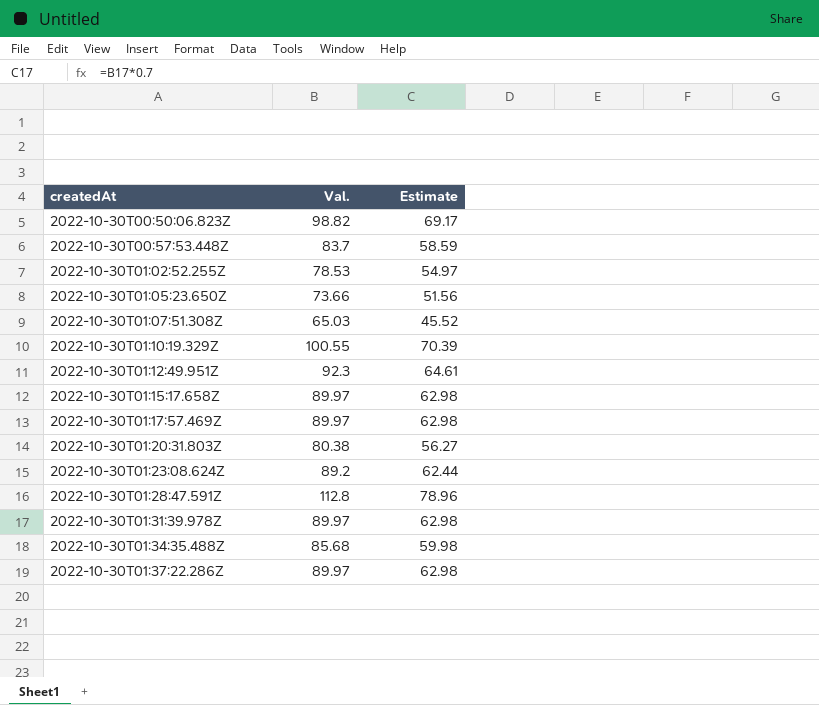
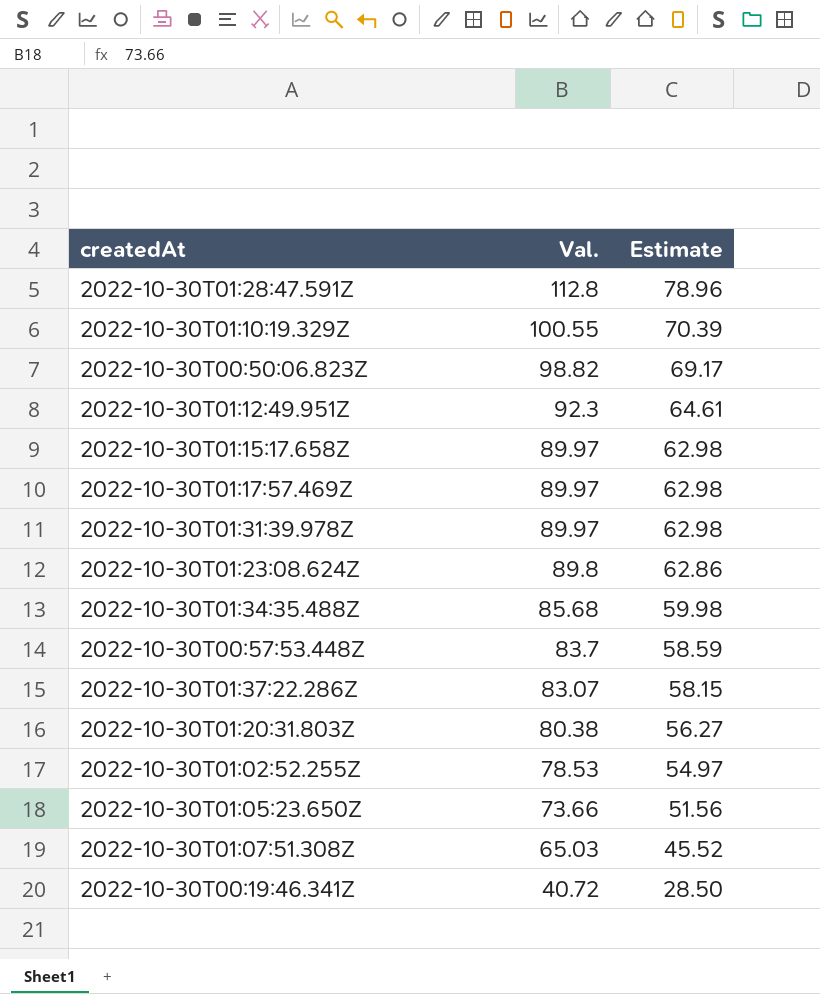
row order: createdAt ascending -> Val. descending
2022-10-30T01:23:08.624Z | Val.: 89.2 -> 89.8
2022-10-30T01:23:08.624Z | Estimate: 62.44 -> 62.86
2022-10-30T01:37:22.286Z | Val.: 89.97 -> 83.07
2022-10-30T01:37:22.286Z | Estimate: 62.98 -> 58.15
row 2022-10-30T00:19:46.341Z: none -> 40.72 | 28.50

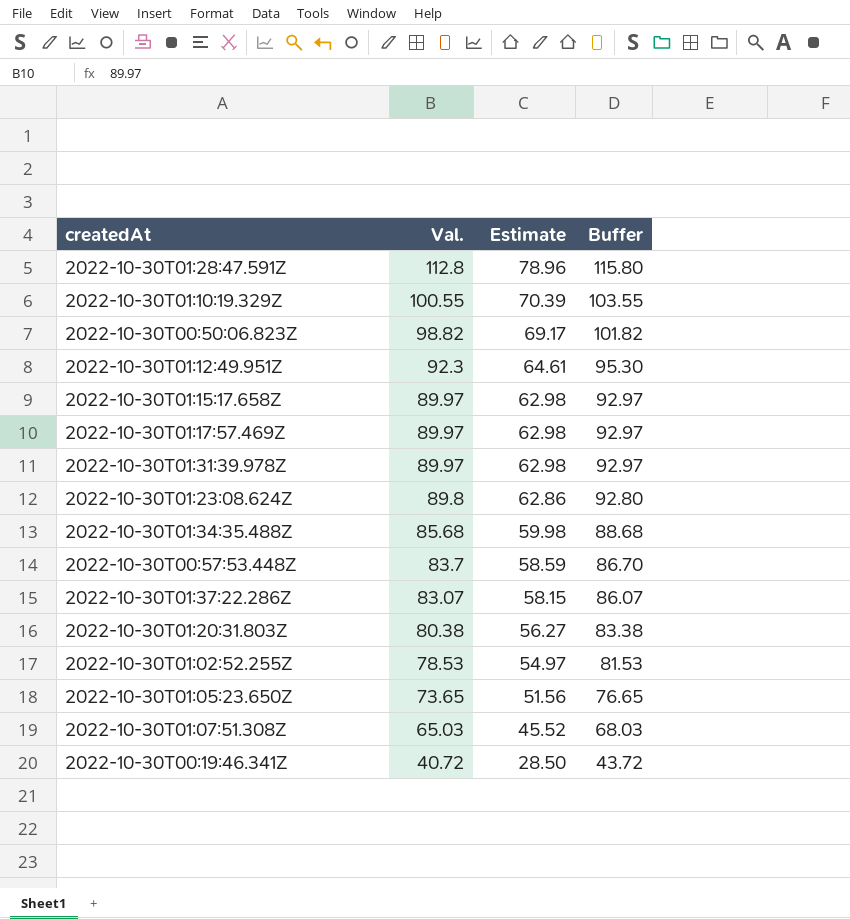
column Buffer | formula: none -> [Val.] + 3
2022-10-30T01:05:23.650Z | Val.: 73.66 -> 73.65

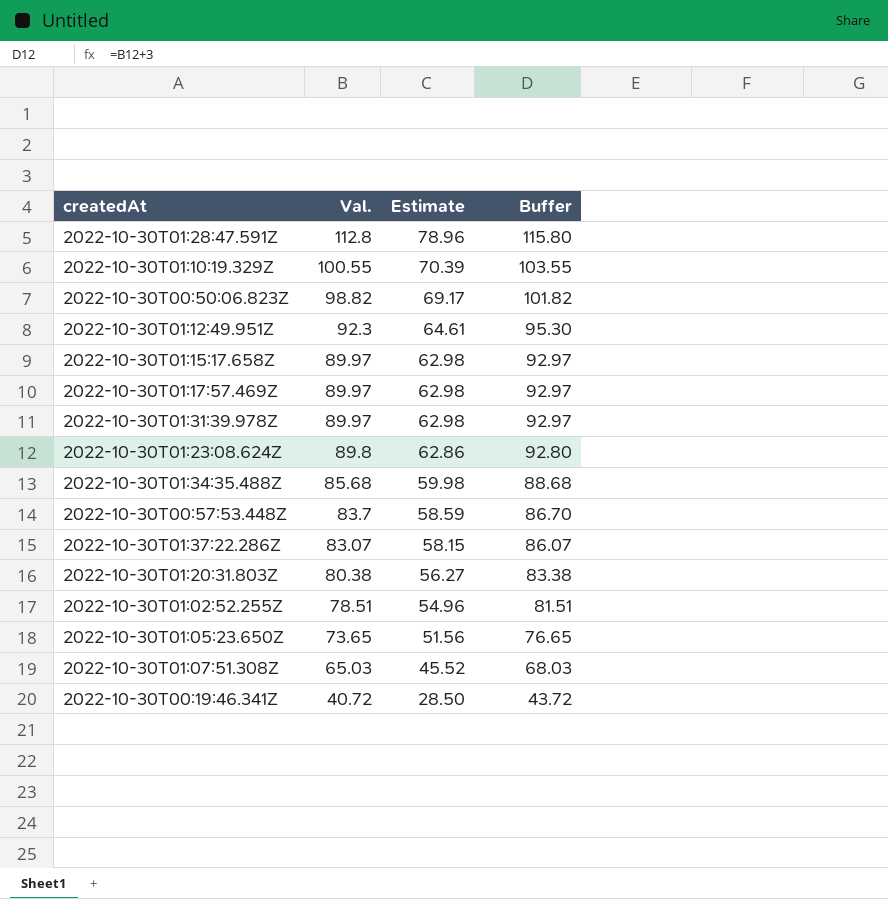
2022-10-30T01:02:52.255Z | Val.: 78.53 -> 78.51
2022-10-30T01:02:52.255Z | Estimate: 54.97 -> 54.96
2022-10-30T01:02:52.255Z | Buffer: 81.53 -> 81.51

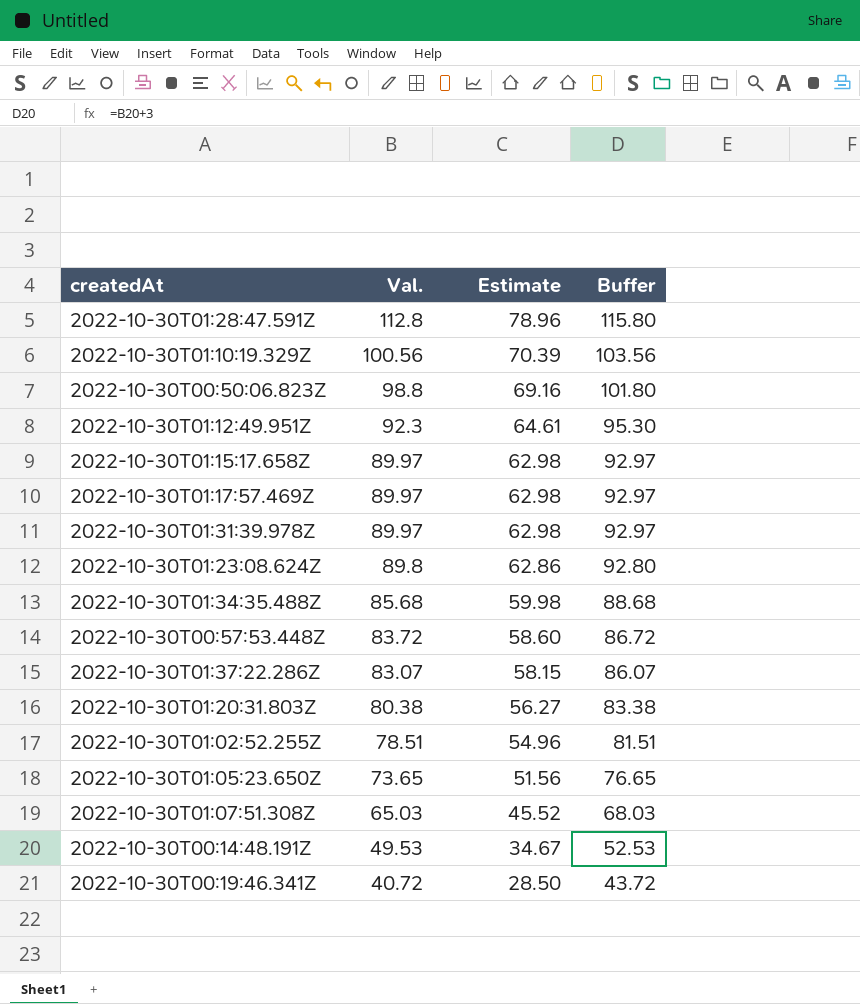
2022-10-30T01:10:19.329Z | Val.: 100.55 -> 100.56
2022-10-30T01:10:19.329Z | Buffer: 103.55 -> 103.56
2022-10-30T00:50:06.823Z | Val.: 98.82 -> 98.8
2022-10-30T00:50:06.823Z | Estimate: 69.17 -> 69.16
2022-10-30T00:50:06.823Z | Buffer: 101.82 -> 101.80
2022-10-30T00:57:53.448Z | Val.: 83.7 -> 83.72
2022-10-30T00:57:53.448Z | Estimate: 58.59 -> 58.60
2022-10-30T00:57:53.448Z | Buffer: 86.70 -> 86.72
row 2022-10-30T00:14:48.191Z: none -> 49.53 | 34.67 | 52.53

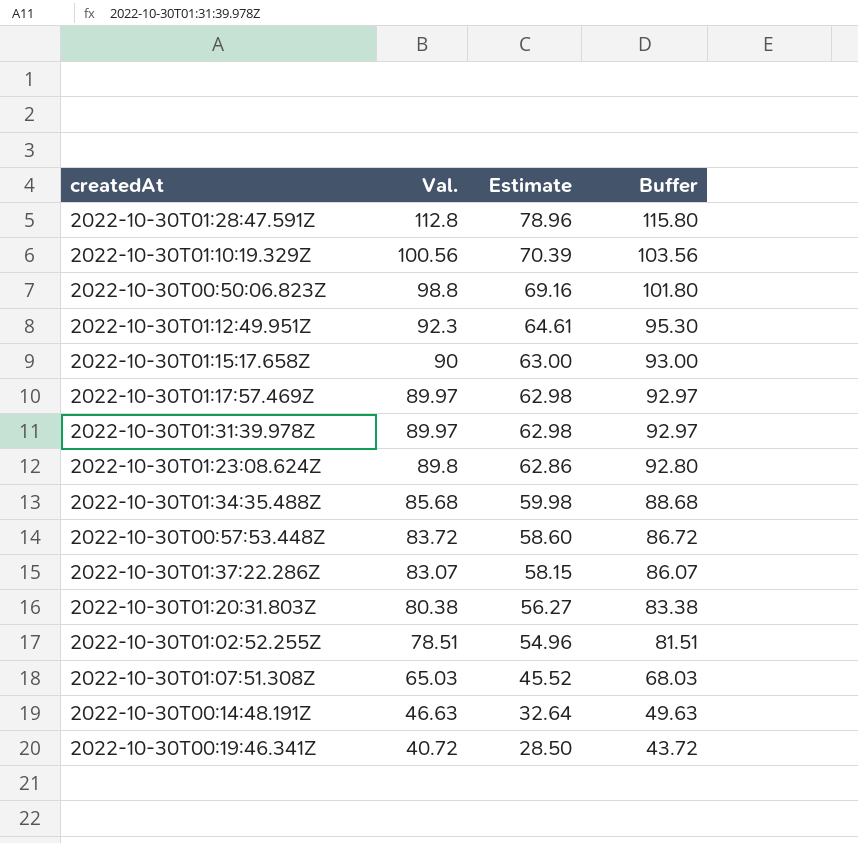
row 2022-10-30T01:05:23.650Z: 73.65 | 51.56 | 76.65 -> none
2022-10-30T01:15:17.658Z | Val.: 89.97 -> 90
2022-10-30T01:15:17.658Z | Estimate: 62.98 -> 63.00
2022-10-30T01:15:17.658Z | Buffer: 92.97 -> 93.00
2022-10-30T00:14:48.191Z | Val.: 49.53 -> 46.63
2022-10-30T00:14:48.191Z | Estimate: 34.67 -> 32.64
2022-10-30T00:14:48.191Z | Buffer: 52.53 -> 49.63

